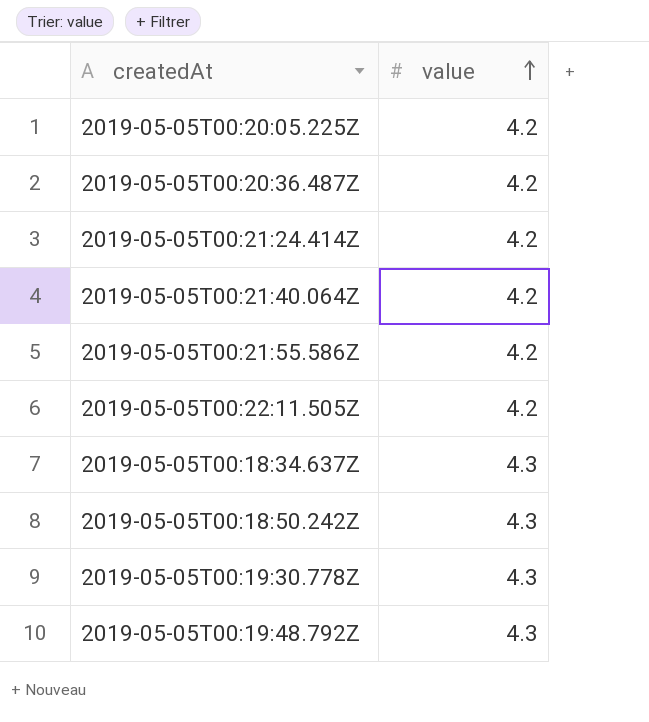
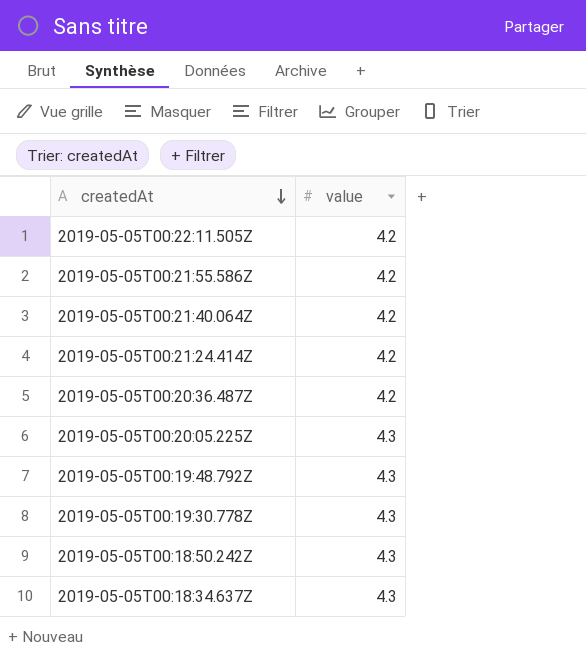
row order: value ascending -> createdAt descending
2019-05-05T00:20:05.225Z | value: 4.2 -> 4.3

